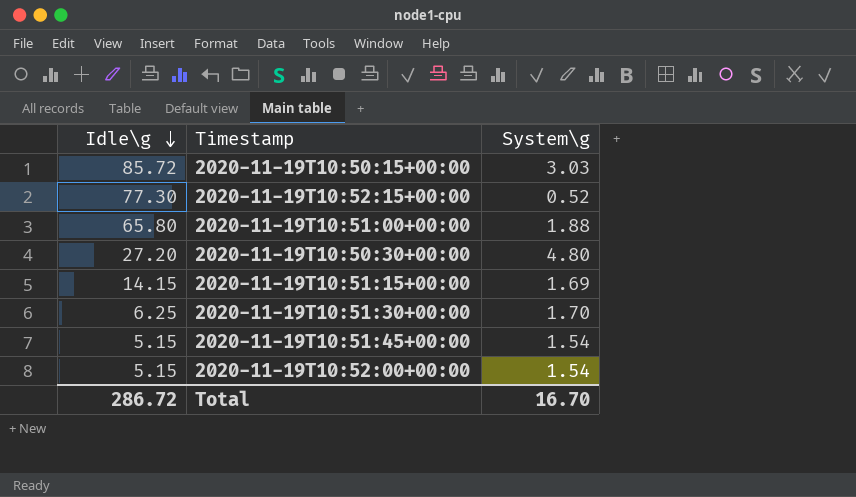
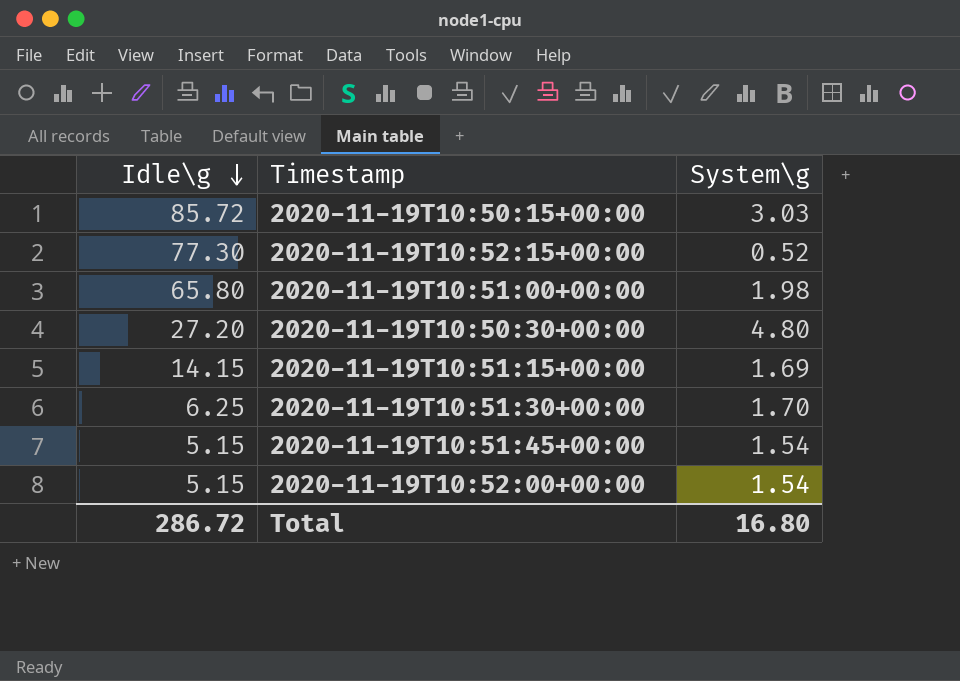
2020-11-19T10:51:00+00:00 | System\g: 1.88 -> 1.98
Total | System\g: 16.70 -> 16.80

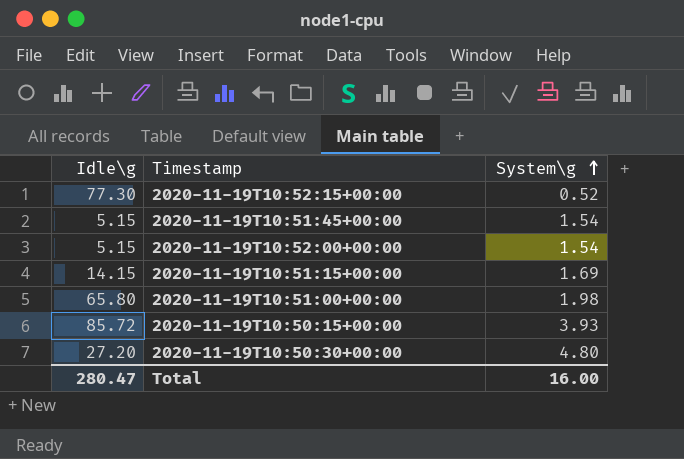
row order: Idle\g descending -> System\g ascending
row 2020-11-19T10:51:30+00:00: 6.25 | 1.70 -> none
2020-11-19T10:50:15+00:00 | System\g: 3.03 -> 3.93
Total | Idle\g: 286.72 -> 280.47
Total | System\g: 16.80 -> 16.00

